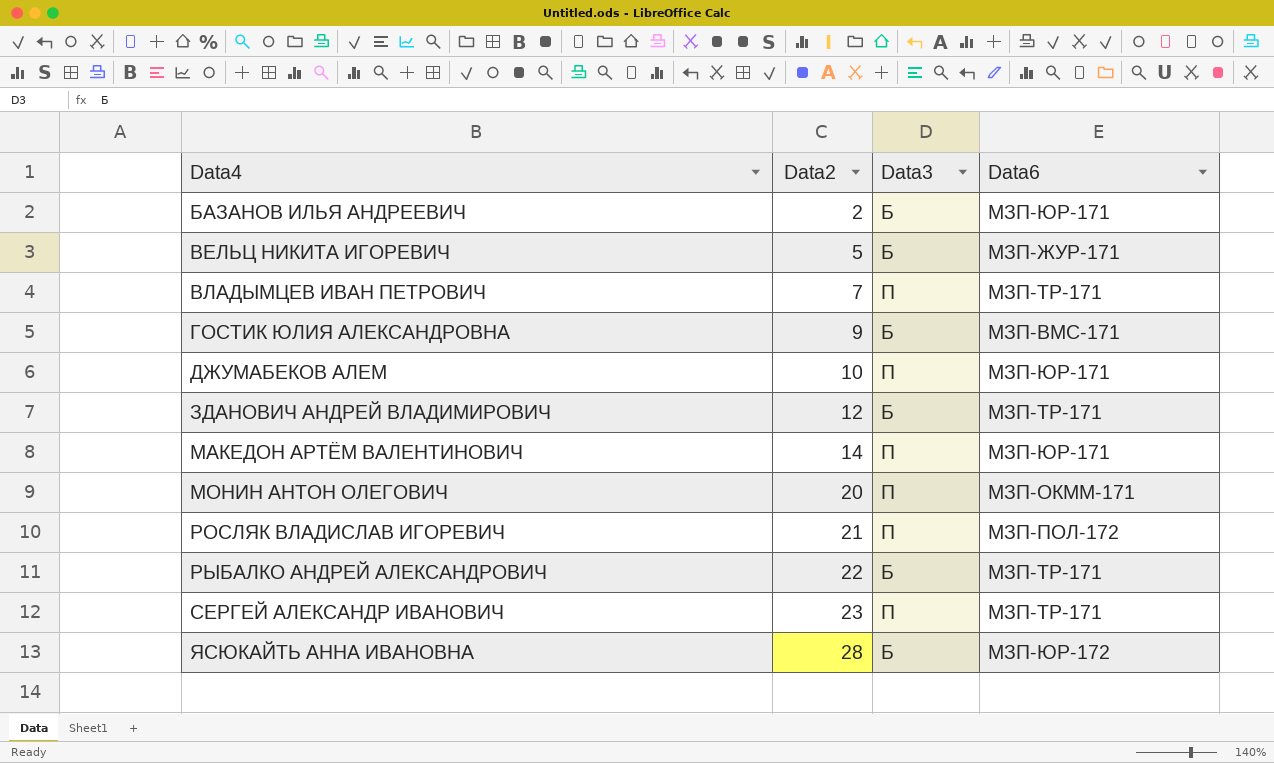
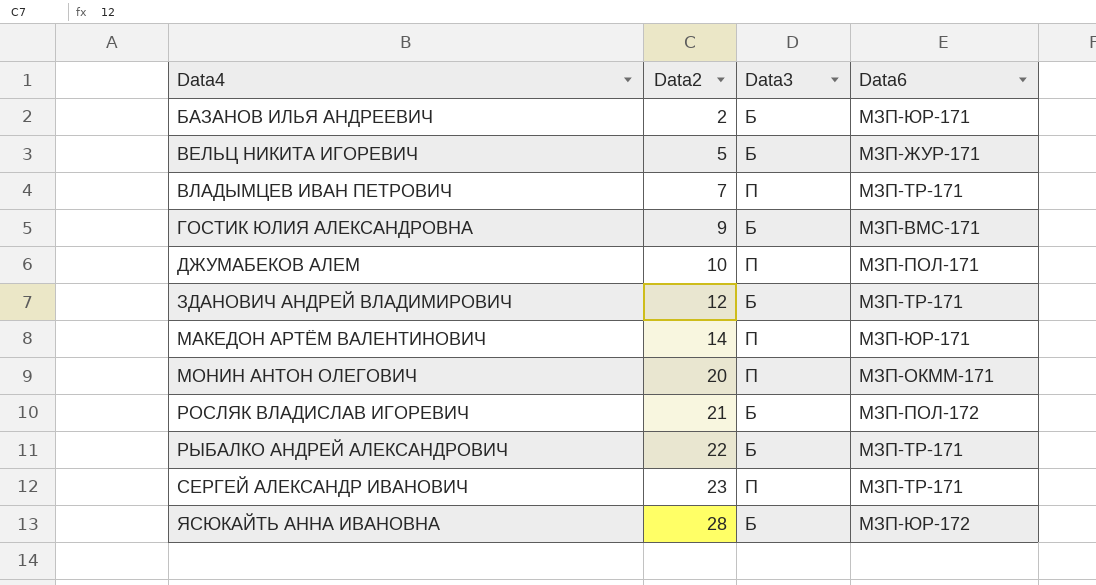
ДЖУМАБЕКОВ АЛЕМ | Data6: МЗП-ЮР-171 -> МЗП-ПОЛ-171
РОСЛЯК ВЛАДИСЛАВ ИГОРЕВИЧ | Data3: П -> Б

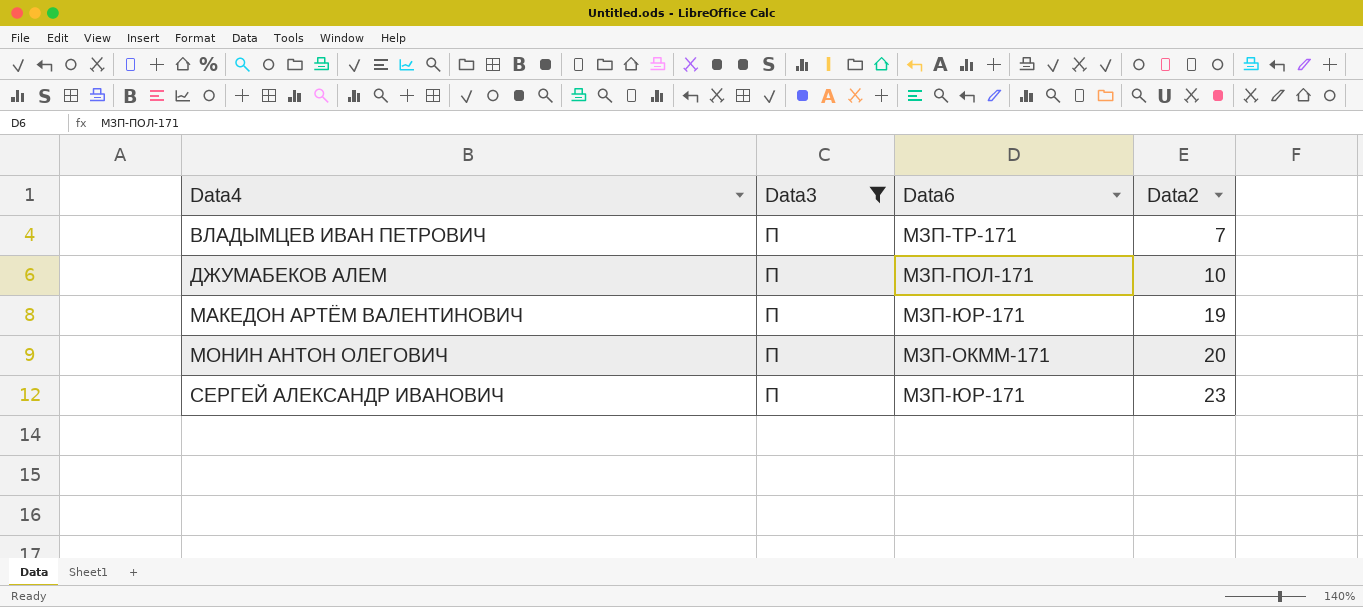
filter: none -> Data3 = П
column Data2 | position: 2 -> 4
МАКЕДОН АРТЁМ ВАЛЕНТИНОВИЧ | Data2: 14 -> 19
СЕРГЕЙ АЛЕКСАНДР ИВАНОВИЧ | Data6: МЗП-ТР-171 -> МЗП-ЮР-171

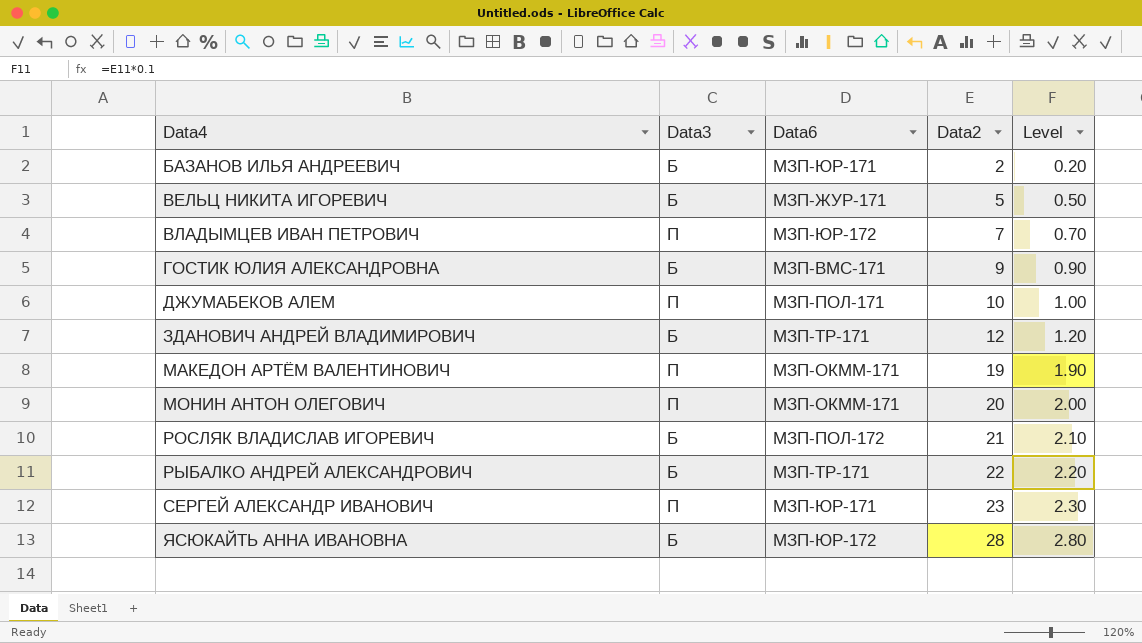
filter: Data3 = П -> none
column Level | formula: none -> [Data2] * 0.1
ВЛАДЫМЦЕВ ИВАН ПЕТРОВИЧ | Data6: МЗП-ТР-171 -> МЗП-ЮР-172
МАКЕДОН АРТЁМ ВАЛЕНТИНОВИЧ | Data6: МЗП-ЮР-171 -> МЗП-ОКММ-171

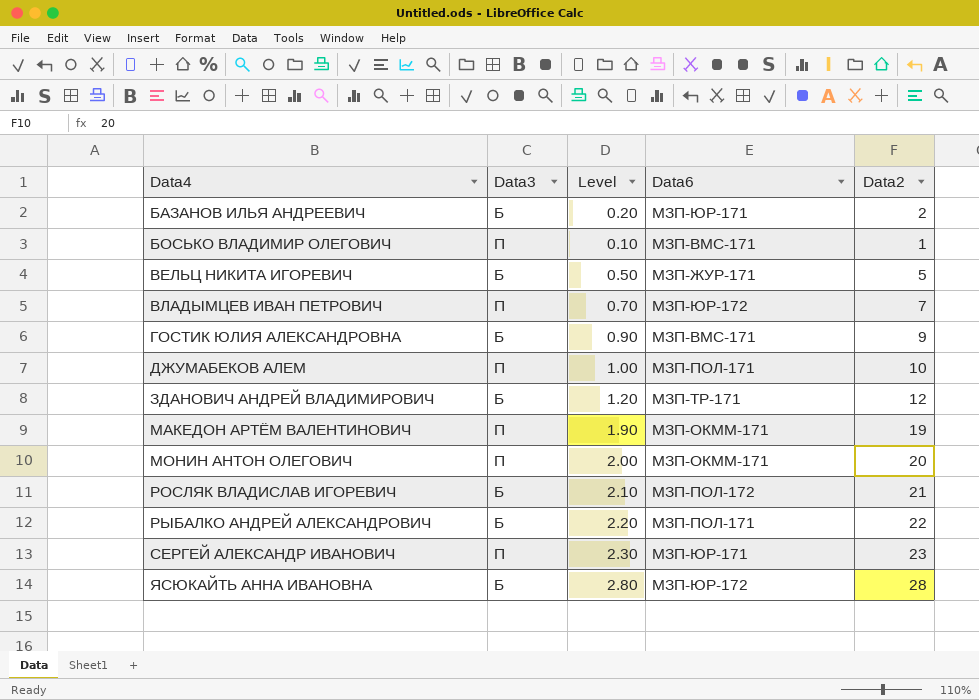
column Level | position: 5 -> 3
row БОСЬКО ВЛАДИМИР ОЛЕГОВИЧ: none -> П | 0.10 | МЗП-ВМС-171 | 1
РЫБАЛКО АНДРЕЙ АЛЕКСАНДРОВИЧ | Data6: МЗП-ТР-171 -> МЗП-ПОЛ-171

